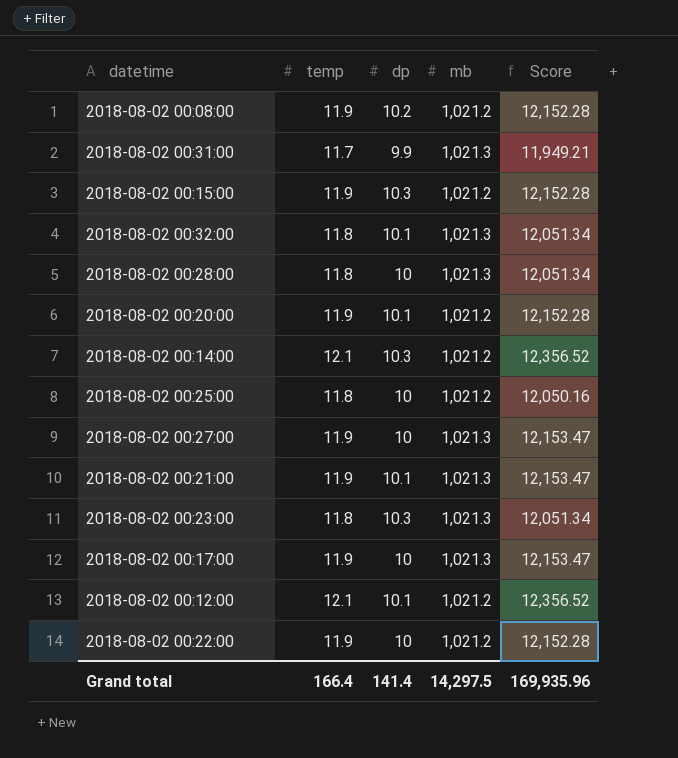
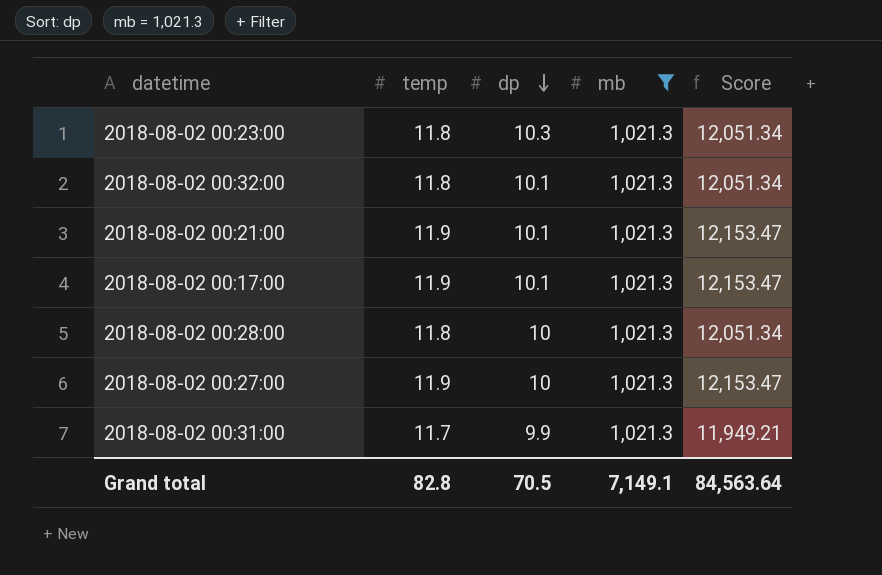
filter: none -> mb = 1,021.3
row order: none -> dp descending
2018-08-02 00:17:00 | dp: 10 -> 10.1
Grand total | temp: 166.4 -> 82.8
Grand total | dp: 141.4 -> 70.5
Grand total | mb: 14,297.5 -> 7,149.1
Grand total | Score: 169,935.96 -> 84,563.64

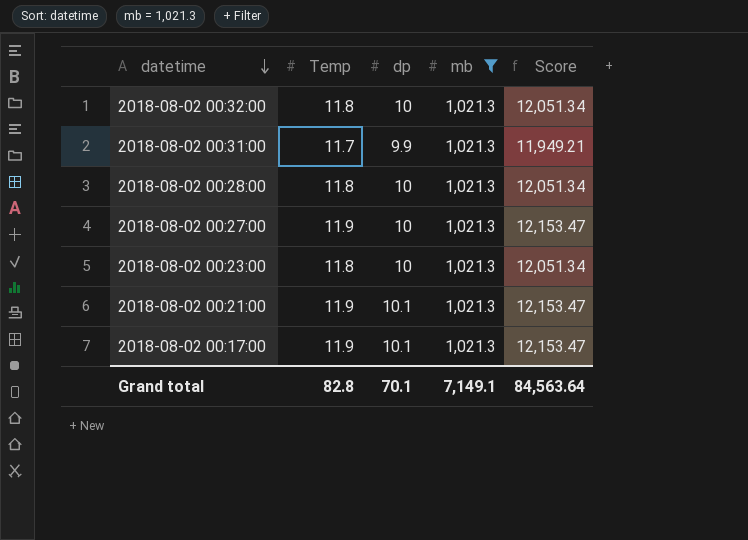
row order: dp descending -> datetime descending
column name: temp -> Temp
2018-08-02 00:32:00 | dp: 10.1 -> 10
2018-08-02 00:23:00 | dp: 10.3 -> 10
Grand total | dp: 70.5 -> 70.1

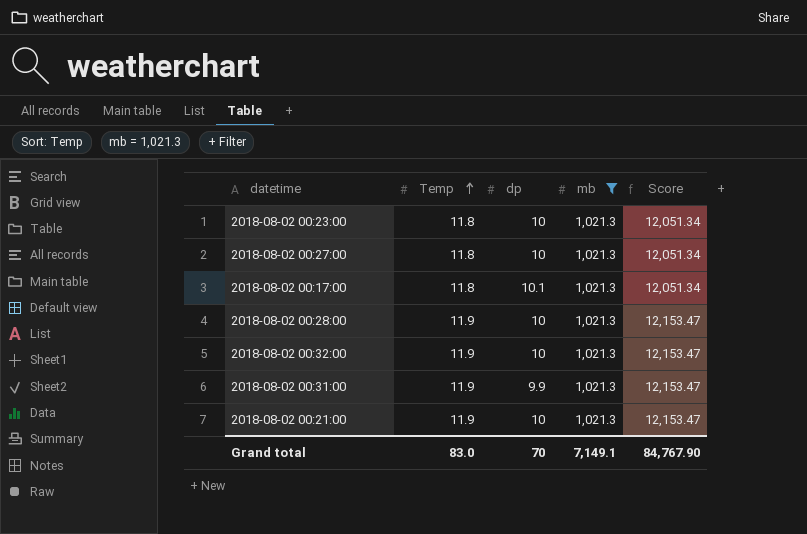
row order: datetime descending -> Temp ascending
2018-08-02 00:27:00 | Temp: 11.9 -> 11.8
2018-08-02 00:27:00 | Score: 12,153.47 -> 12,051.34
2018-08-02 00:17:00 | Temp: 11.9 -> 11.8
2018-08-02 00:17:00 | Score: 12,153.47 -> 12,051.34
2018-08-02 00:28:00 | Temp: 11.8 -> 11.9
2018-08-02 00:28:00 | Score: 12,051.34 -> 12,153.47
2018-08-02 00:32:00 | Temp: 11.8 -> 11.9
2018-08-02 00:32:00 | Score: 12,051.34 -> 12,153.47
2018-08-02 00:31:00 | Temp: 11.7 -> 11.9
2018-08-02 00:31:00 | Score: 11,949.21 -> 12,153.47
2018-08-02 00:21:00 | dp: 10.1 -> 10
Grand total | Temp: 82.8 -> 83.0
Grand total | dp: 70.1 -> 70
Grand total | Score: 84,563.64 -> 84,767.90

